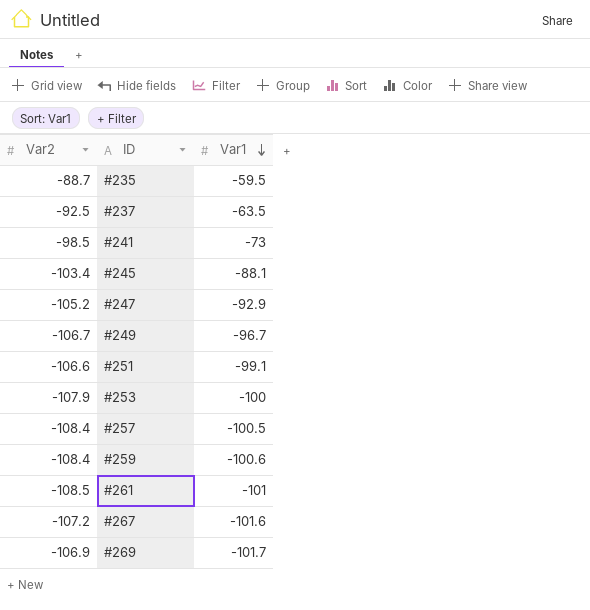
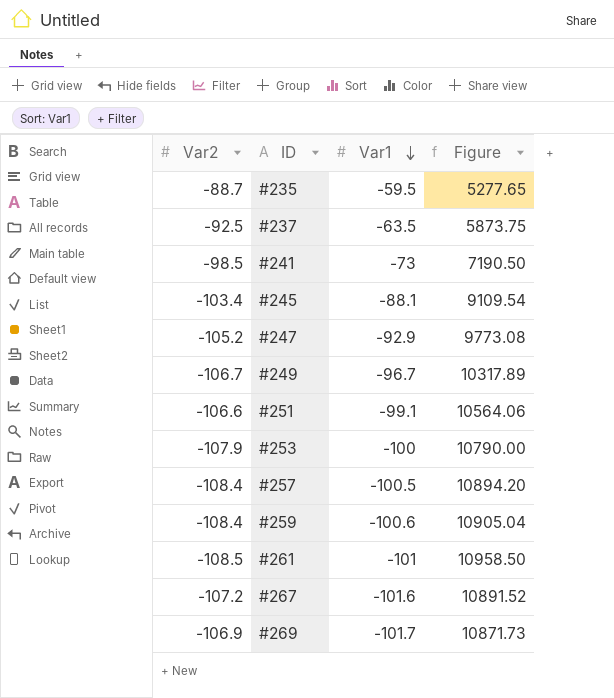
column Figure | formula: none -> [Var2] * [Var1]

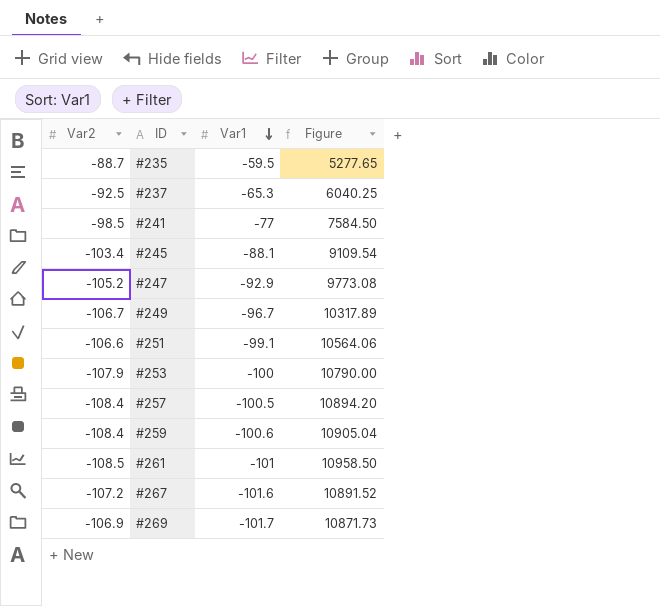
#237 | Var1: -63.5 -> -65.3
#237 | Figure: 5873.75 -> 6040.25
#241 | Var1: -73 -> -77
#241 | Figure: 7190.50 -> 7584.50

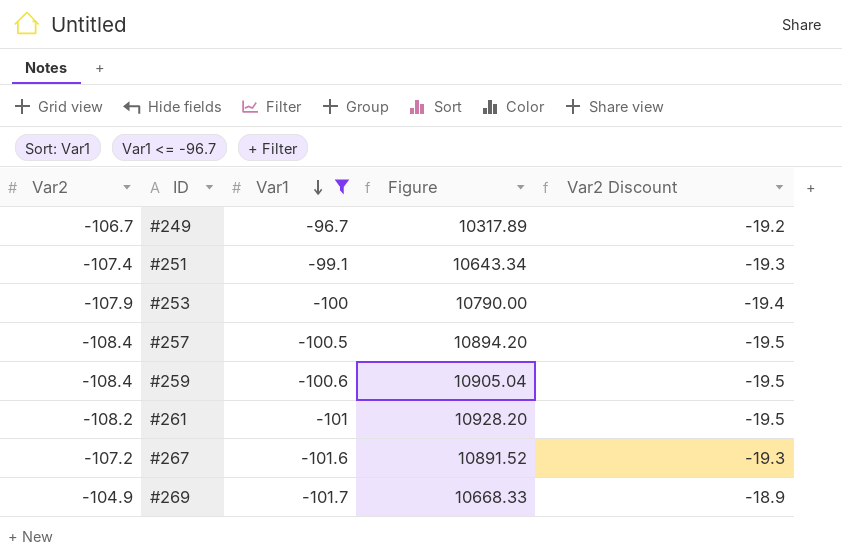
filter: none -> Var1 <= -96.7
column Var2 Discount | formula: none -> [Var2] * 0.18
#251 | Var2: -106.6 -> -107.4
#251 | Figure: 10564.06 -> 10643.34
#261 | Var2: -108.5 -> -108.2
#261 | Figure: 10958.50 -> 10928.20
#269 | Var2: -106.9 -> -104.9
#269 | Figure: 10871.73 -> 10668.33

